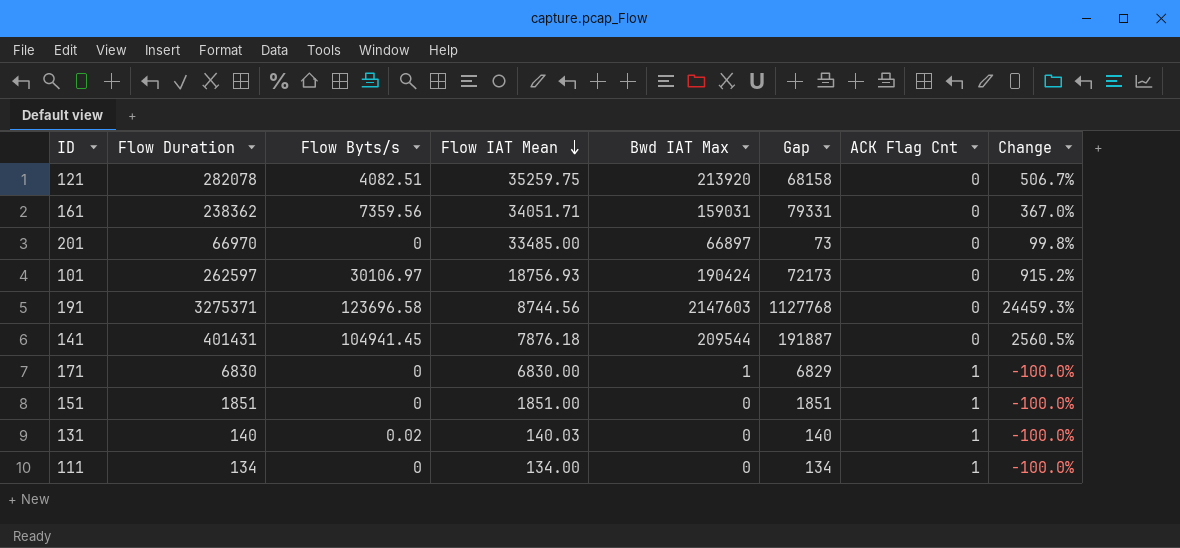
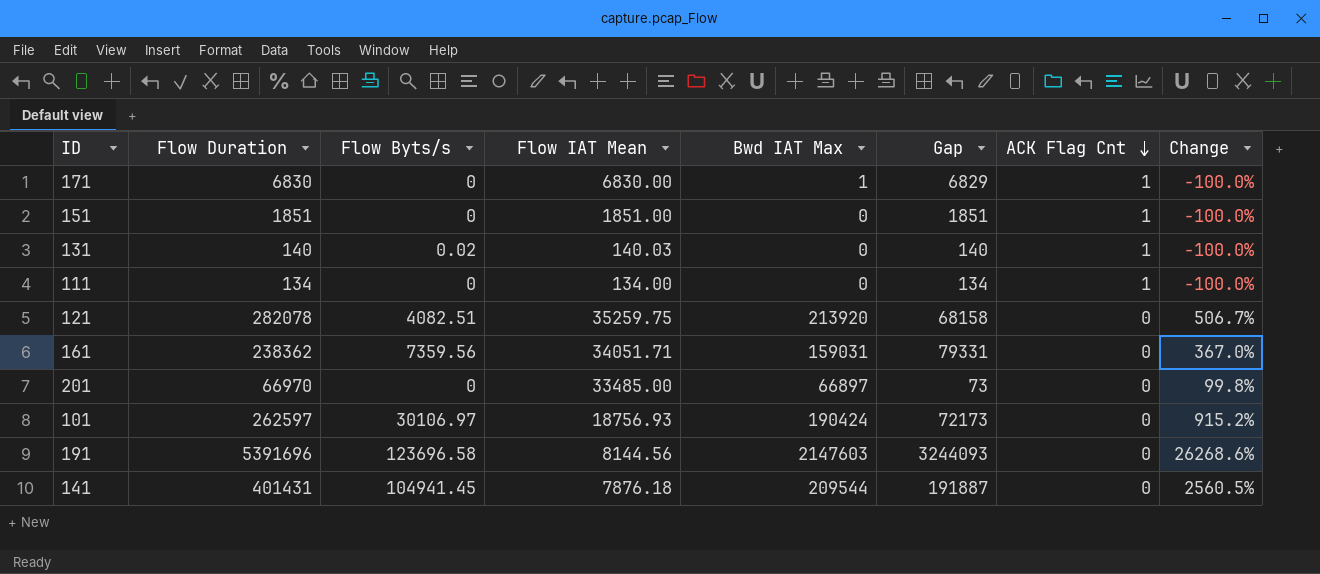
row order: Flow IAT Mean descending -> ACK Flag Cnt descending
191 | Flow Duration: 3275371 -> 5391696
191 | Flow IAT Mean: 8744.56 -> 8144.56
191 | Gap: 1127768 -> 3244093
191 | Change: 24459.3% -> 26268.6%

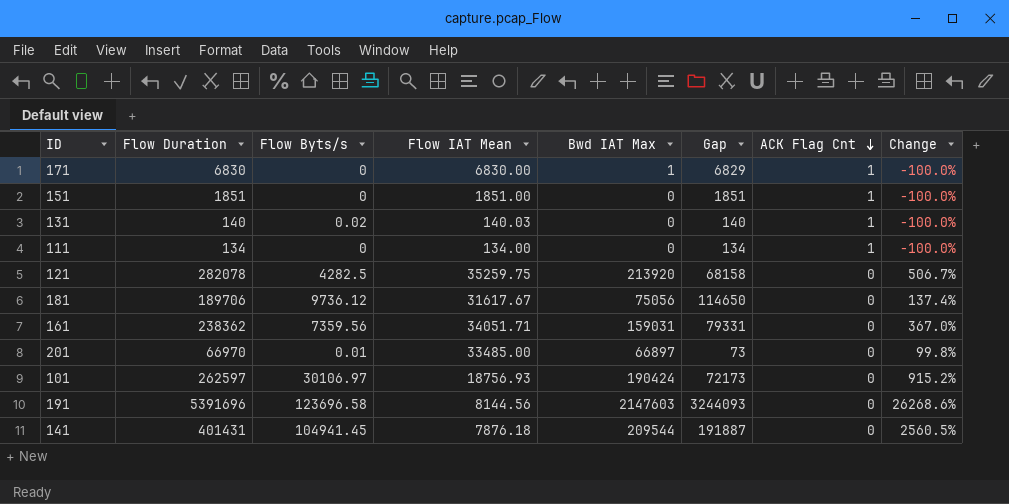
121 | Flow Byts/s: 4082.51 -> 4282.5
row 181: none -> 189706 | 9736.12 | 31617.67 | 75056 | 114650 | 0 | 137.4%
201 | Flow Byts/s: 0 -> 0.01

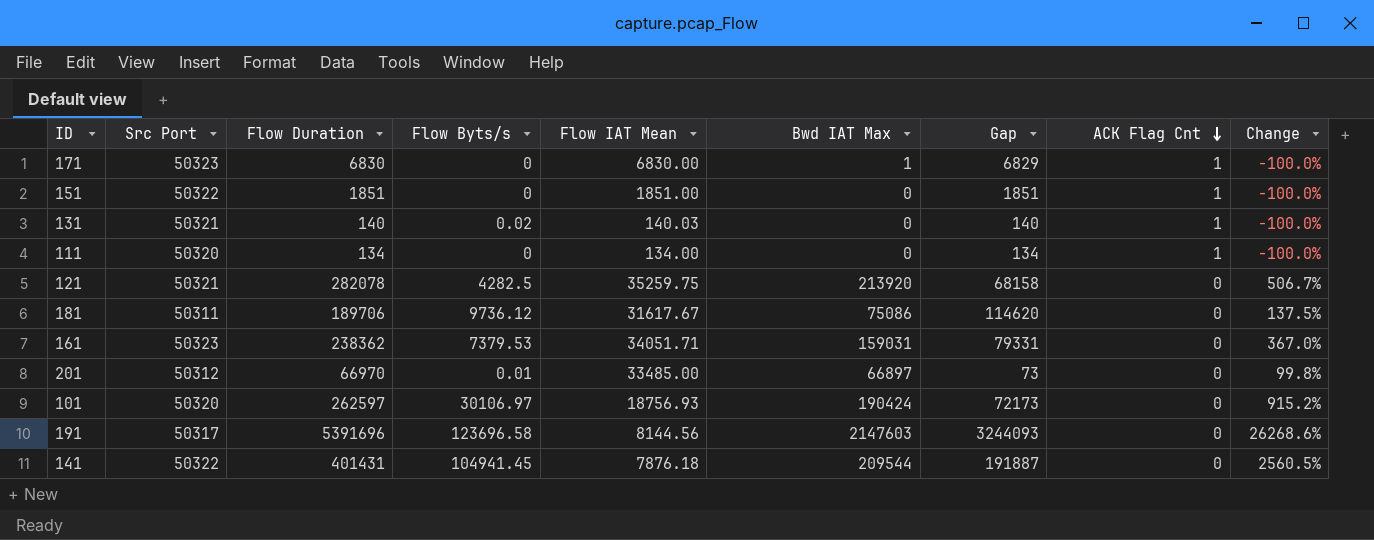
column Src Port | position: none -> 2
181 | Bwd IAT Max: 75056 -> 75086
181 | Gap: 114650 -> 114620
181 | Change: 137.4% -> 137.5%
161 | Flow Byts/s: 7359.56 -> 7379.53

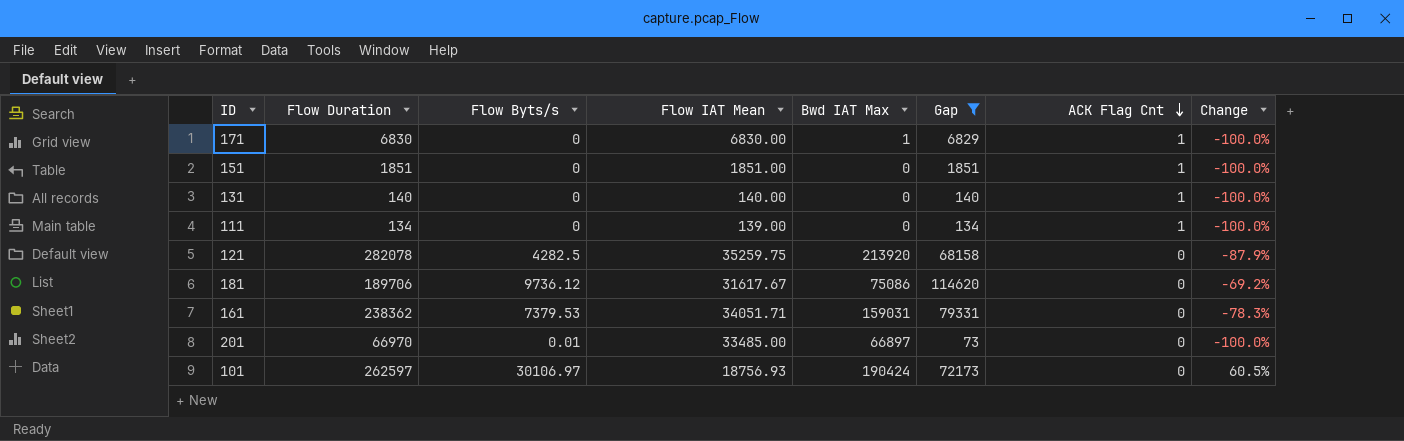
filter: none -> Gap <= 114620
column Src Port | position: 2 -> none
column Change | formula: ([Bwd IAT Max] - [Flow IAT Mean]) / [Flow IAT Mean] -> ([Flow Byts/s] - [Flow IAT Mean]) / [Flow IAT Mean]
131 | Flow Byts/s: 0.02 -> 0
131 | Flow IAT Mean: 140.03 -> 140.00
111 | Flow IAT Mean: 134.00 -> 139.00

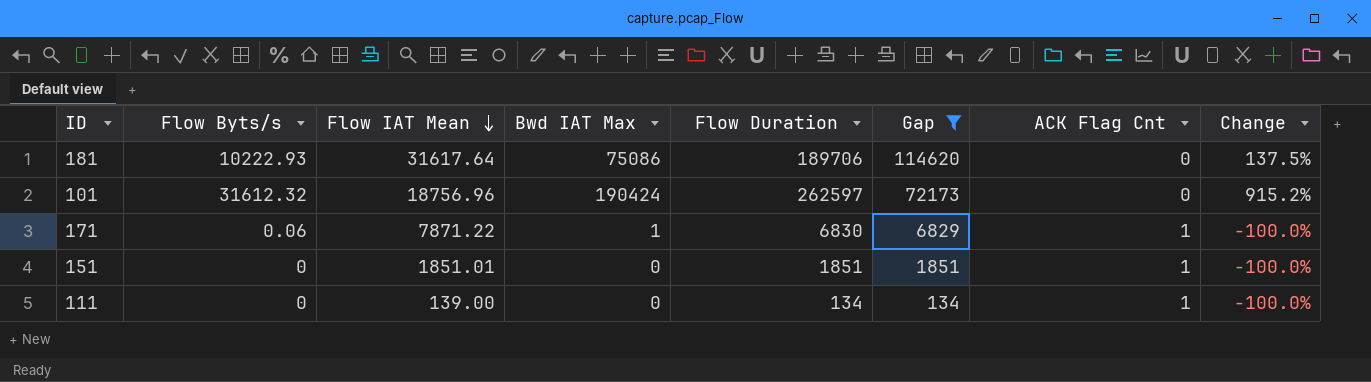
row order: ACK Flag Cnt descending -> Flow IAT Mean descending
column Flow Duration | position: 2 -> 5
column Change | formula: ([Flow Byts/s] - [Flow IAT Mean]) / [Flow IAT Mean] -> ([Bwd IAT Max] - [Flow IAT Mean]) / [Flow IAT Mean]
row 131: 140 | 0 | 140.00 | 0 | 140 | 1 | -100.0% -> none
row 121: 282078 | 4282.5 | 35259.75 | 213920 | 68158 | 0 | -87.9% -> none
row 161: 238362 | 7379.53 | 34051.71 | 159031 | 79331 | 0 | -78.3% -> none
row 201: 66970 | 0.01 | 33485.00 | 66897 | 73 | 0 | -100.0% -> none
181 | Flow Byts/s: 9736.12 -> 10222.93
181 | Flow IAT Mean: 31617.67 -> 31617.64
101 | Flow Byts/s: 30106.97 -> 31612.32
101 | Flow IAT Mean: 18756.93 -> 18756.96
171 | Flow Byts/s: 0 -> 0.06
171 | Flow IAT Mean: 6830.00 -> 7871.22
151 | Flow IAT Mean: 1851.00 -> 1851.01

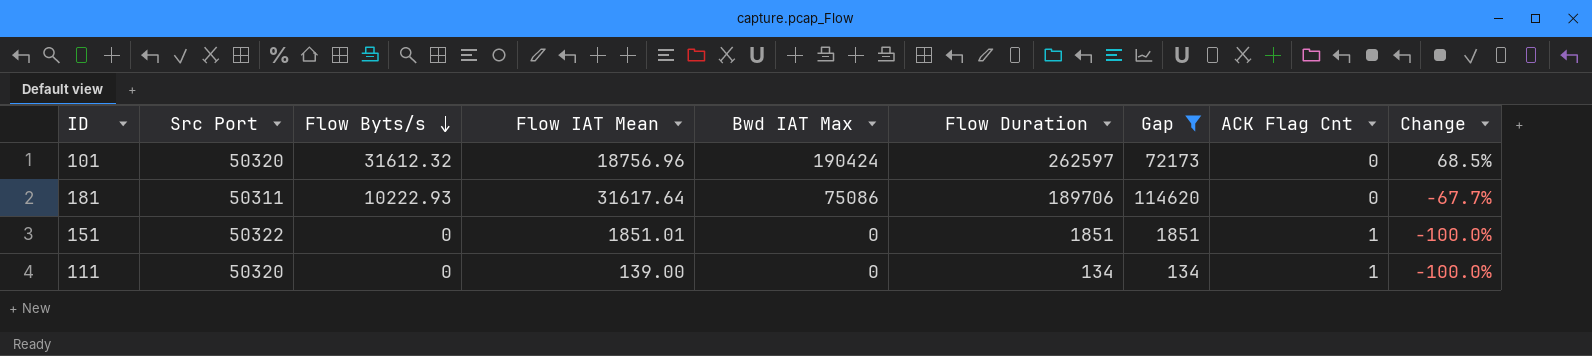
row order: Flow IAT Mean descending -> Flow Byts/s descending
column Src Port | position: none -> 2
column Change | formula: ([Bwd IAT Max] - [Flow IAT Mean]) / [Flow IAT Mean] -> ([Flow Byts/s] - [Flow IAT Mean]) / [Flow IAT Mean]
row 171: 0.06 | 7871.22 | 1 | 6830 | 6829 | 1 | -100.0% -> none

